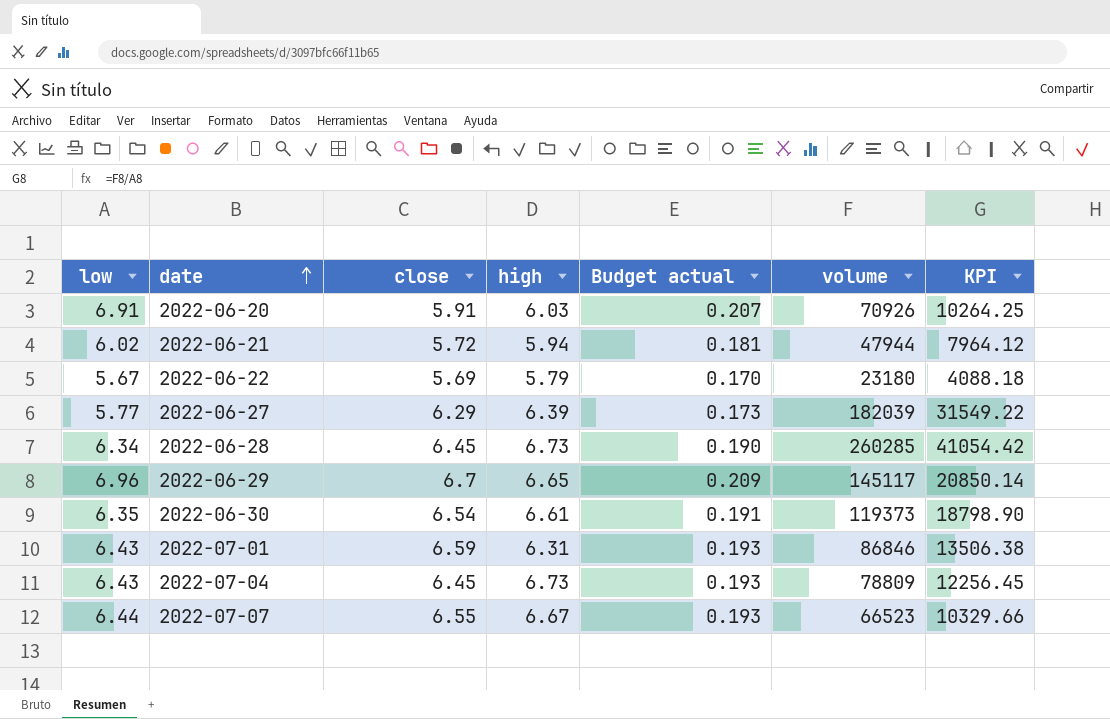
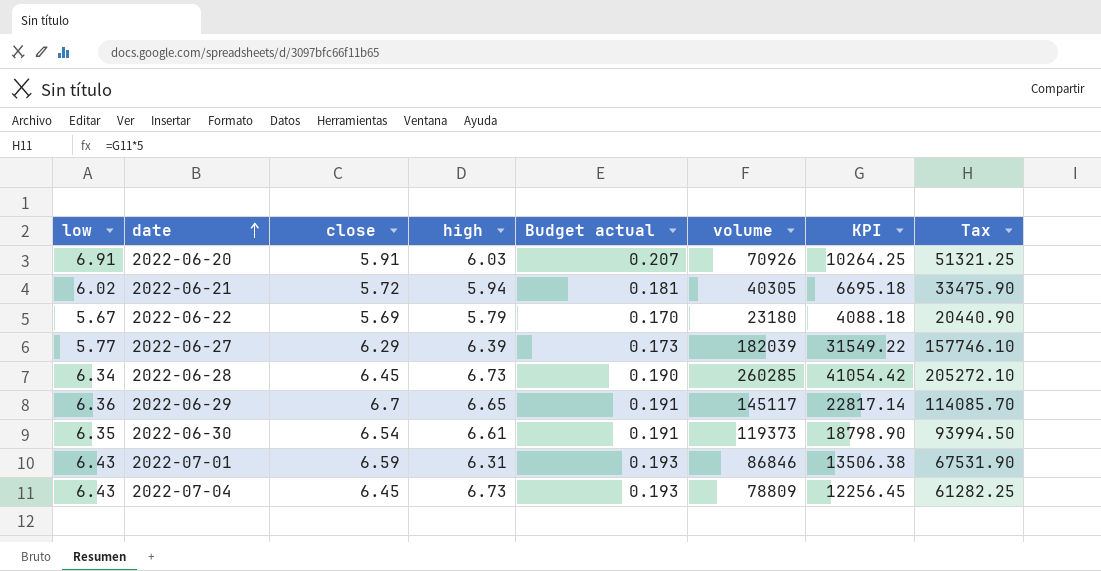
column Tax | formula: none -> [KPI] * 5
row 2022-07-07: 6.44 | 6.55 | 6.67 | 0.193 | 66523 | 10329.66 -> none
2022-06-21 | volume: 47944 -> 40305
2022-06-21 | KPI: 7964.12 -> 6695.18
2022-06-29 | low: 6.96 -> 6.36
2022-06-29 | Budget actual: 0.209 -> 0.191
2022-06-29 | KPI: 20850.14 -> 22817.14

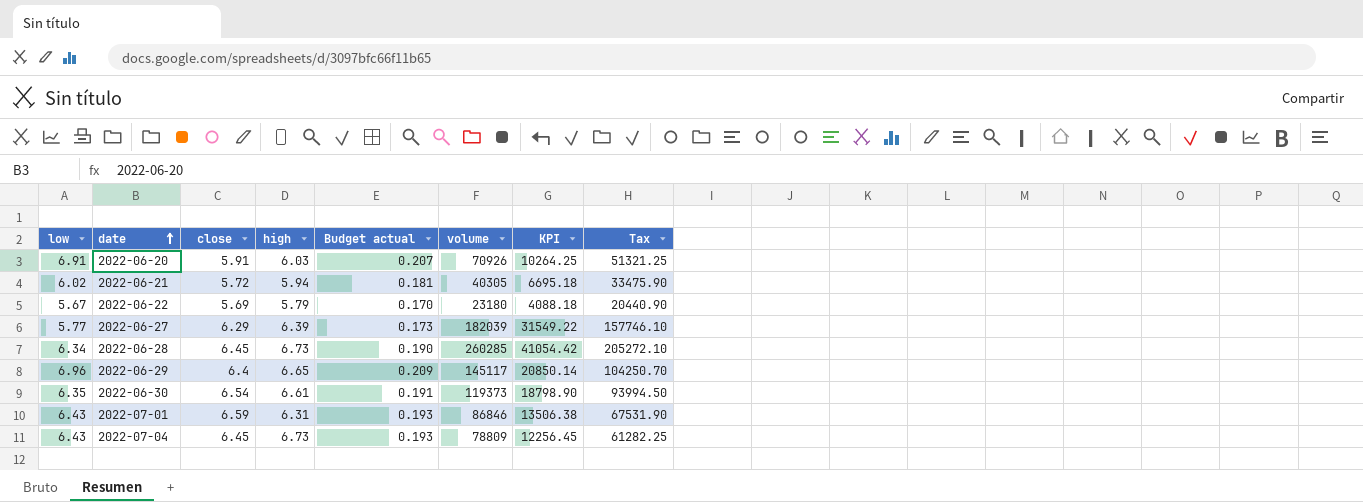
2022-06-29 | low: 6.36 -> 6.96
2022-06-29 | close: 6.7 -> 6.4
2022-06-29 | Budget actual: 0.191 -> 0.209
2022-06-29 | KPI: 22817.14 -> 20850.14
2022-06-29 | Tax: 114085.70 -> 104250.70

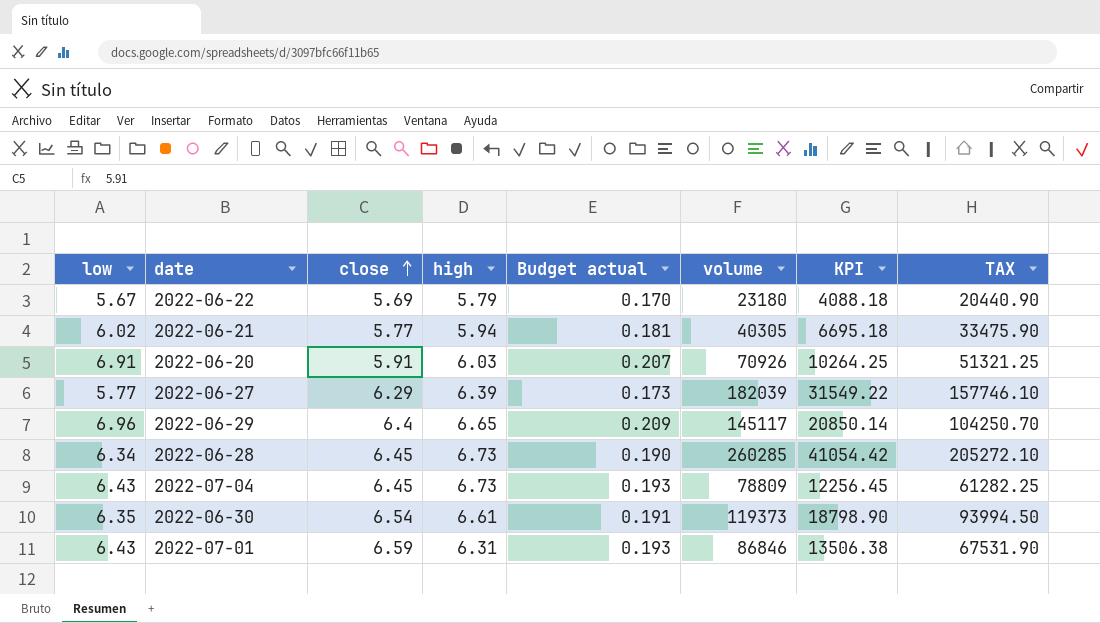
row order: date ascending -> close ascending
column name: Tax -> TAX
2022-06-21 | close: 5.72 -> 5.77

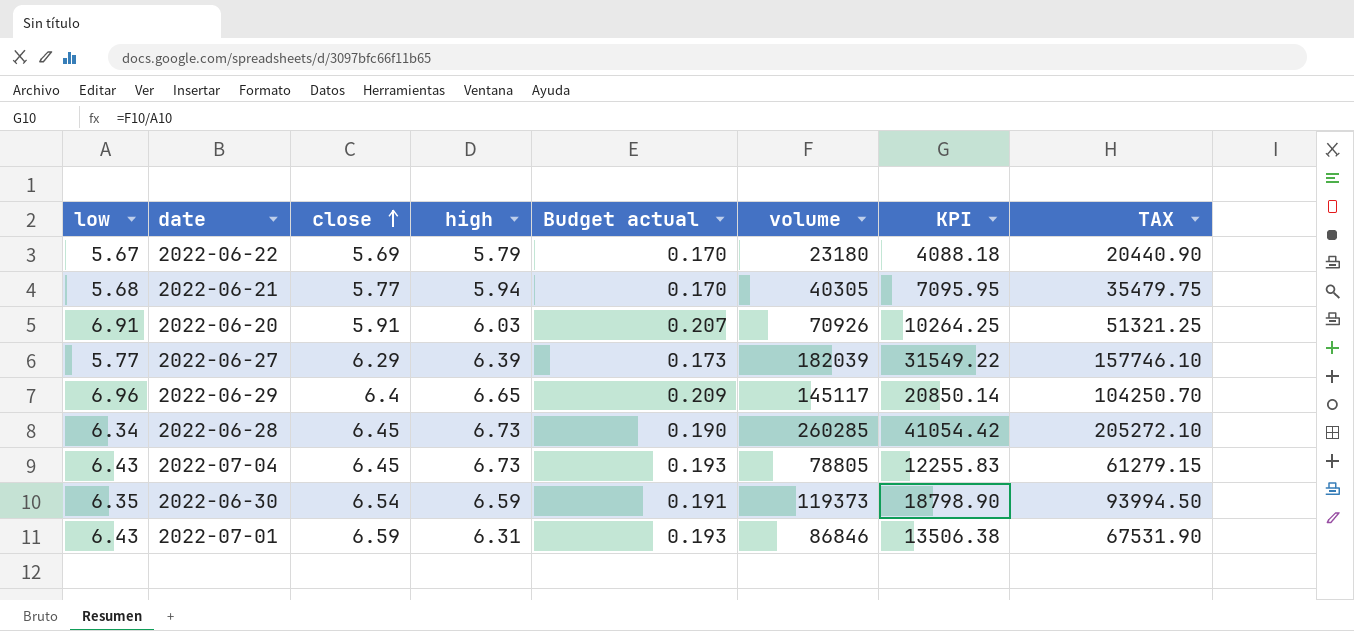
2022-06-21 | low: 6.02 -> 5.68
2022-06-21 | Budget actual: 0.181 -> 0.170
2022-06-21 | KPI: 6695.18 -> 7095.95
2022-06-21 | TAX: 33475.90 -> 35479.75
2022-07-04 | volume: 78809 -> 78805
2022-07-04 | KPI: 12256.45 -> 12255.83
2022-07-04 | TAX: 61282.25 -> 61279.15
2022-06-30 | high: 6.61 -> 6.59

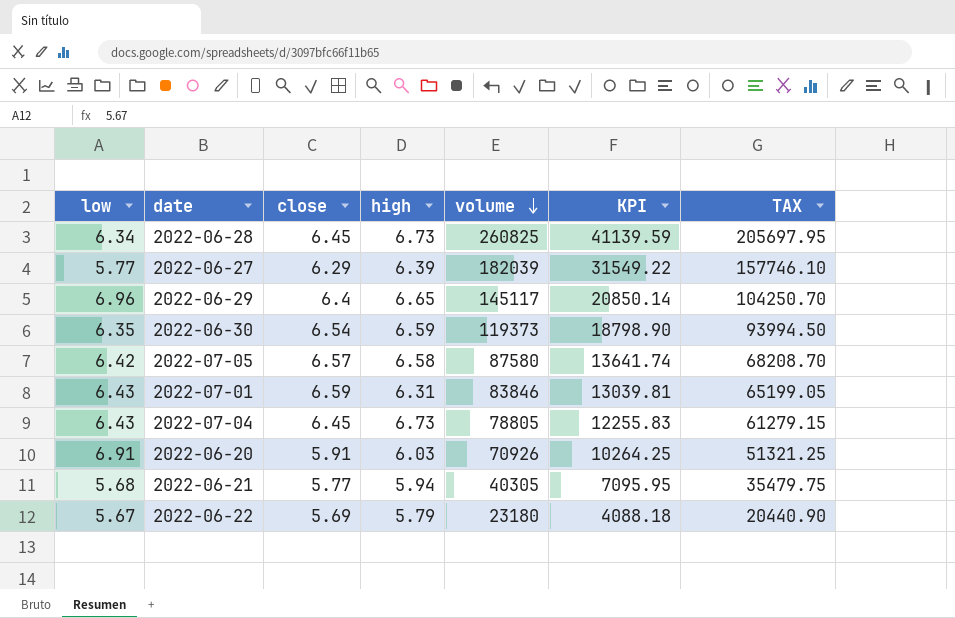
row order: close ascending -> volume descending
column Budget actual | formula: [low] * 0.03 -> none
2022-06-28 | volume: 260285 -> 260825
2022-06-28 | KPI: 41054.42 -> 41139.59
2022-06-28 | TAX: 205272.10 -> 205697.95
row 2022-07-05: none -> 6.42 | 6.57 | 6.58 | 87580 | 13641.74 | 68208.70
2022-07-01 | volume: 86846 -> 83846
2022-07-01 | KPI: 13506.38 -> 13039.81
2022-07-01 | TAX: 67531.90 -> 65199.05

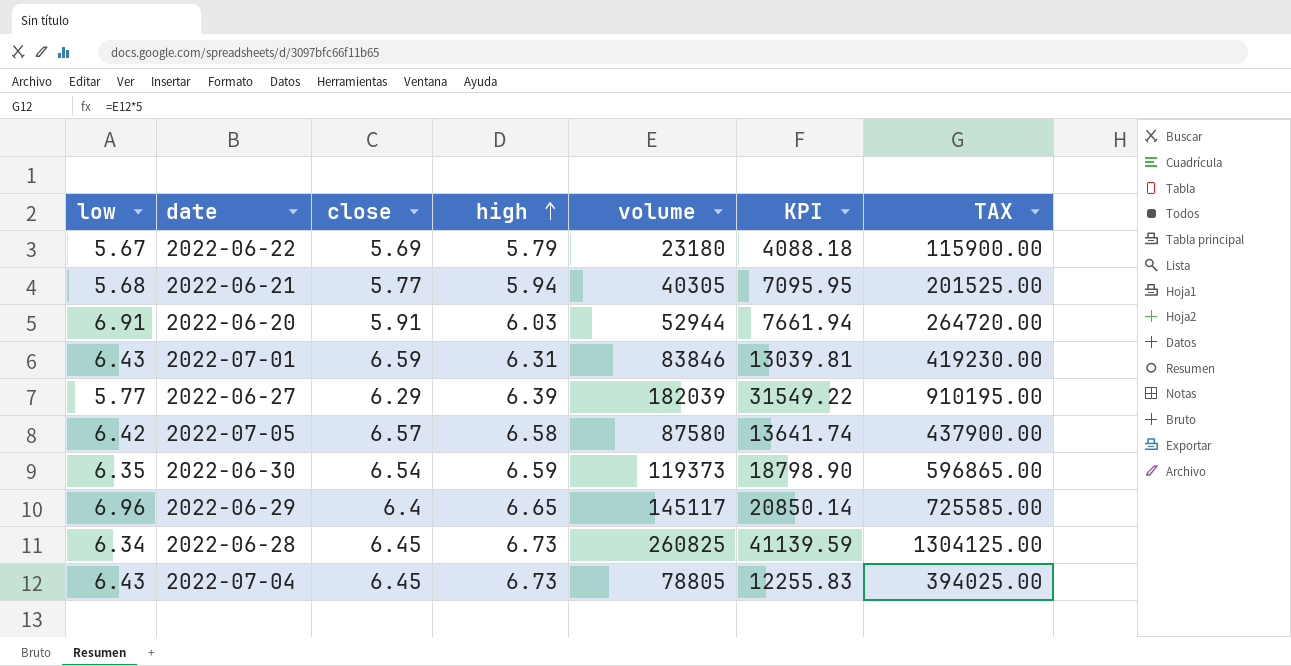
row order: volume descending -> high ascending
column TAX | formula: [KPI] * 5 -> [volume] * 5
2022-06-20 | volume: 70926 -> 52944
2022-06-20 | KPI: 10264.25 -> 7661.94

